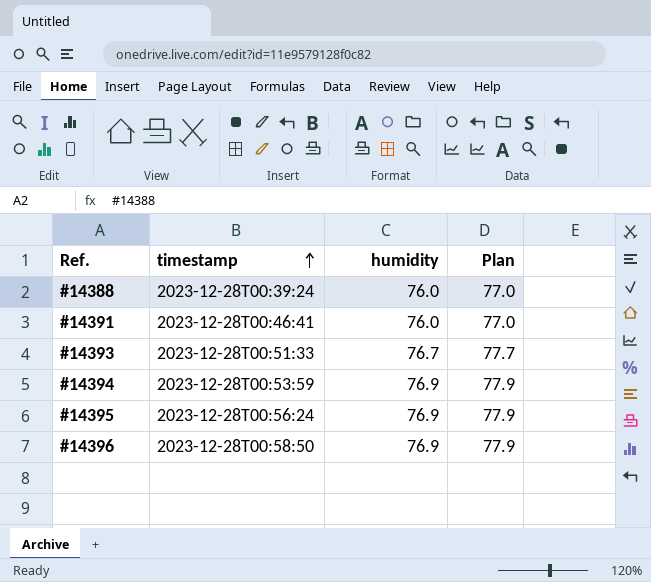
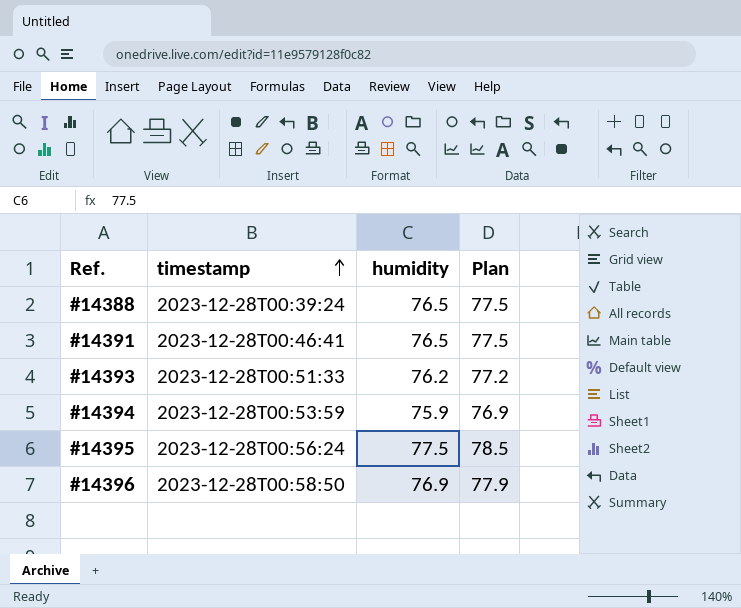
#14388 | humidity: 76.0 -> 76.5
#14388 | Plan: 77.0 -> 77.5
#14391 | humidity: 76.0 -> 76.5
#14391 | Plan: 77.0 -> 77.5
#14393 | humidity: 76.7 -> 76.2
#14393 | Plan: 77.7 -> 77.2
#14394 | humidity: 76.9 -> 75.9
#14394 | Plan: 77.9 -> 76.9
#14395 | humidity: 76.9 -> 77.5
#14395 | Plan: 77.9 -> 78.5

